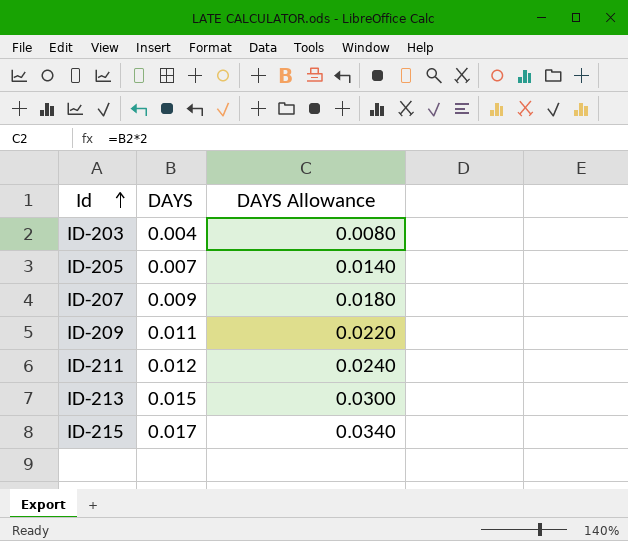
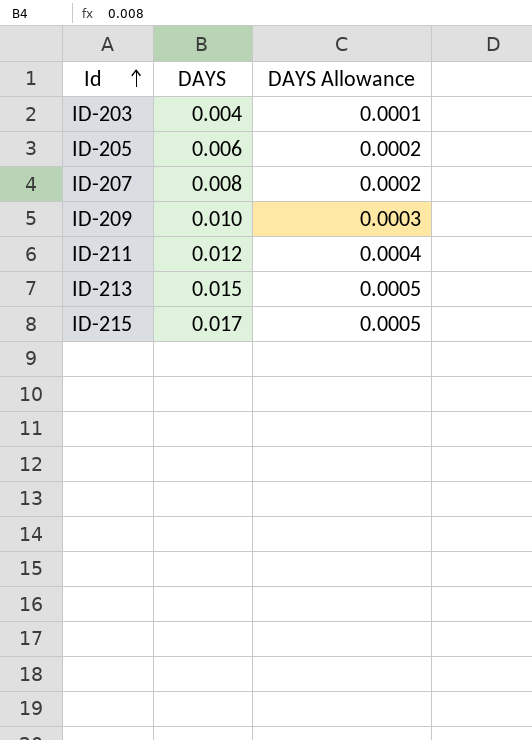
column DAYS Allowance | formula: [DAYS] * 2 -> [DAYS] * 0.03
ID-205 | DAYS: 0.007 -> 0.006
ID-207 | DAYS: 0.009 -> 0.008
ID-209 | DAYS: 0.011 -> 0.010

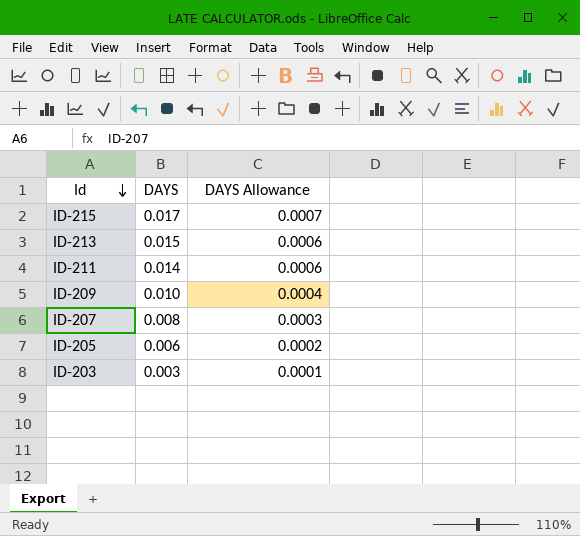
row order: Id ascending -> Id descending
column DAYS Allowance | formula: [DAYS] * 0.03 -> [DAYS] * 0.04
ID-211 | DAYS: 0.012 -> 0.014
ID-203 | DAYS: 0.004 -> 0.003

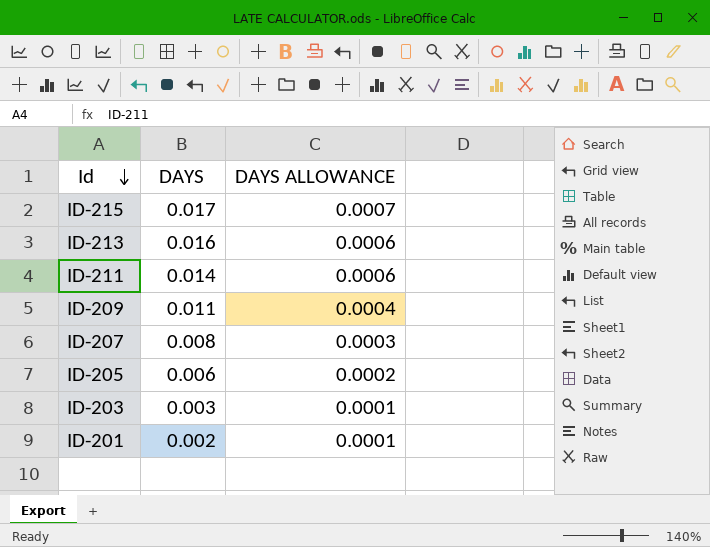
column name: DAYS Allowance -> DAYS ALLOWANCE
ID-213 | DAYS: 0.015 -> 0.016
ID-209 | DAYS: 0.010 -> 0.011
row ID-201: none -> 0.002 | 0.0001

